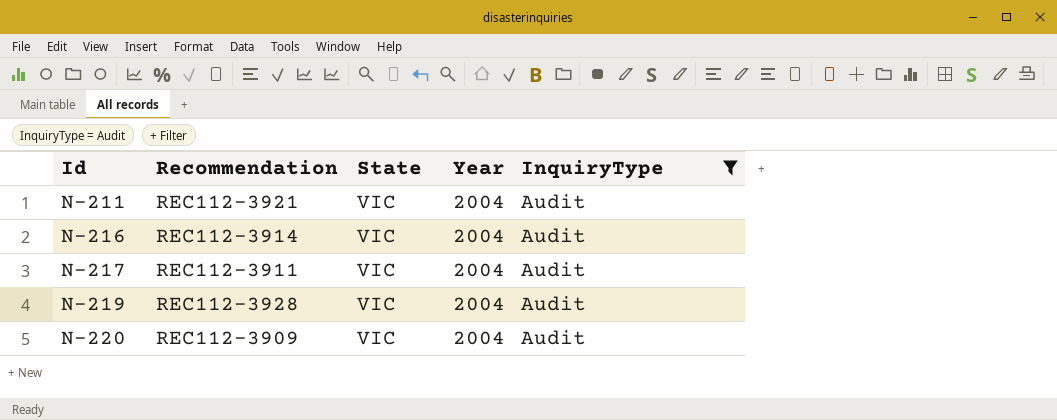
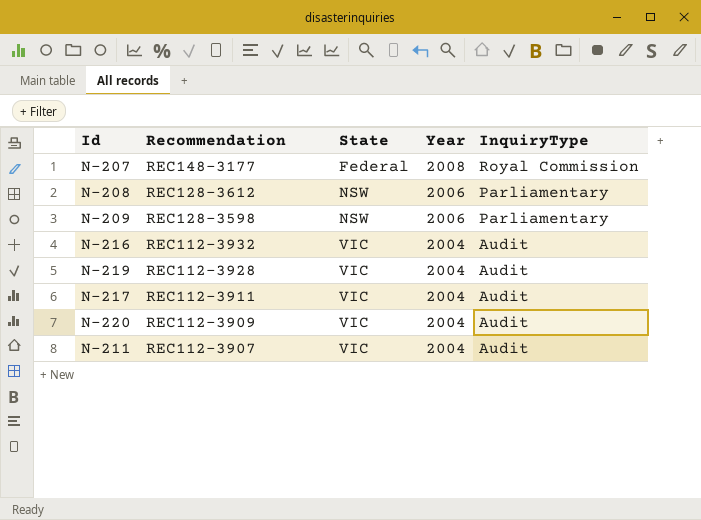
filter: InquiryType = Audit -> none
row order: Id ascending -> Recommendation descending
N-216 | Recommendation: REC112-3914 -> REC112-3932
N-211 | Recommendation: REC112-3921 -> REC112-3907

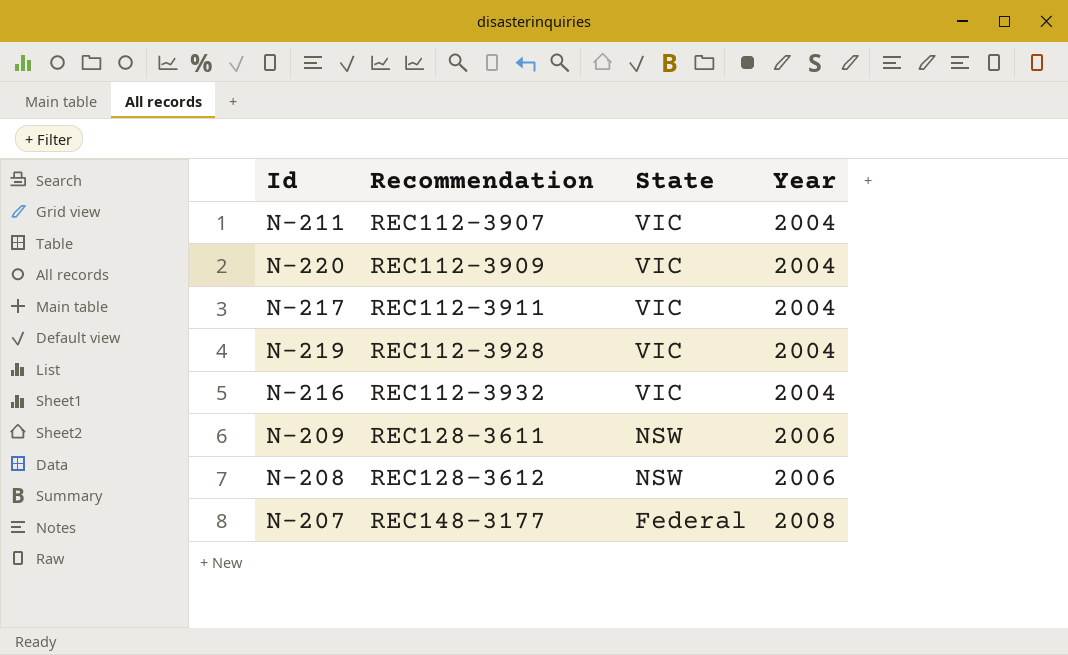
row order: Recommendation descending -> Recommendation ascending
column InquiryType | position: 5 -> none
N-209 | Recommendation: REC128-3598 -> REC128-3611

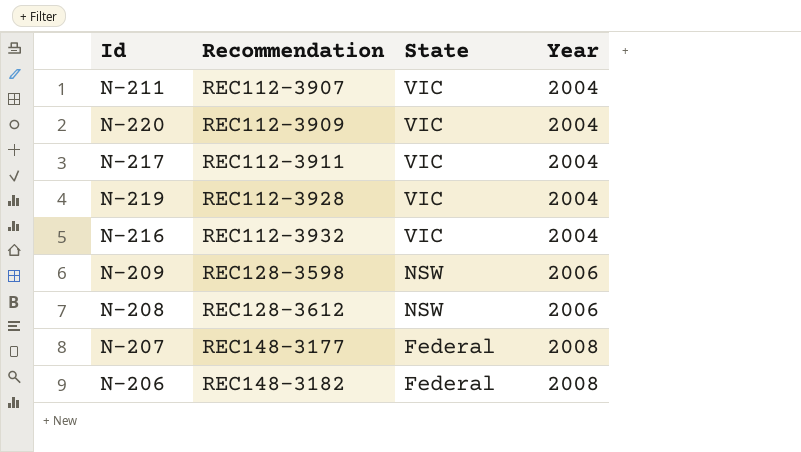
N-209 | Recommendation: REC128-3611 -> REC128-3598
row N-206: none -> REC148-3182 | Federal | 2008

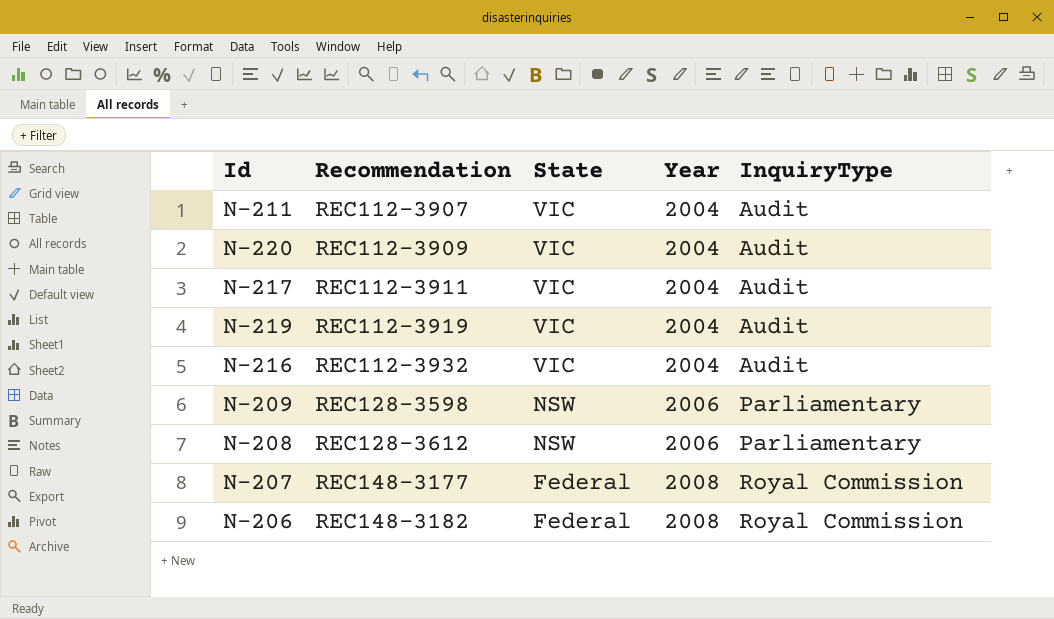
column InquiryType | position: none -> 5
N-219 | Recommendation: REC112-3928 -> REC112-3919

